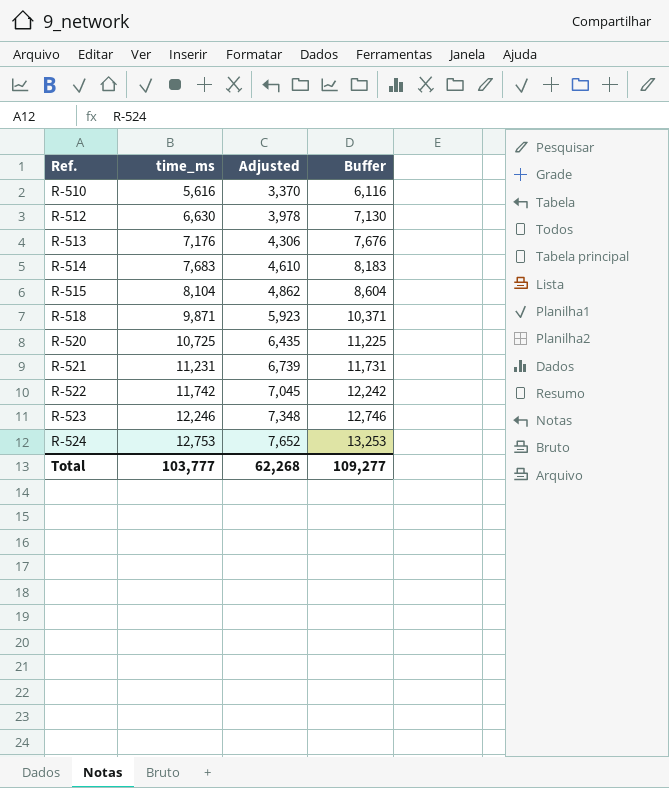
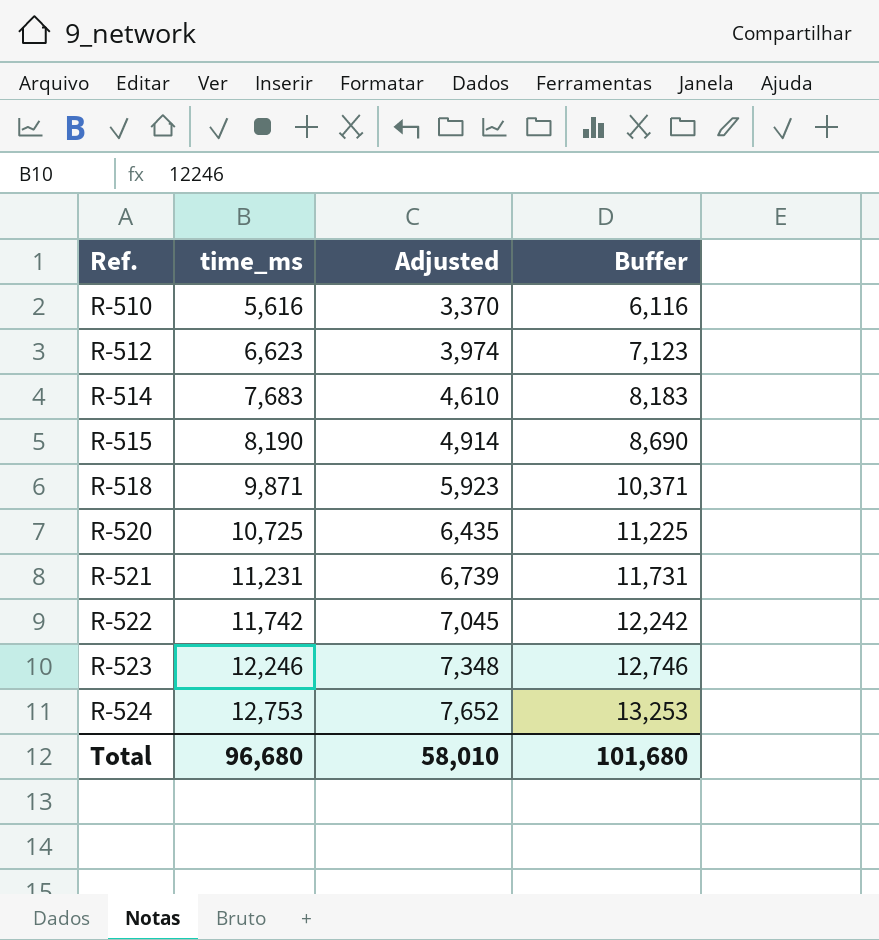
row R-513: 7,176 | 4,306 | 7,676 -> none
R-512 | time_ms: 6,630 -> 6,623
R-512 | Adjusted: 3,978 -> 3,974
R-512 | Buffer: 7,130 -> 7,123
R-515 | time_ms: 8,104 -> 8,190
R-515 | Adjusted: 4,862 -> 4,914
R-515 | Buffer: 8,604 -> 8,690
Total | time_ms: 103,777 -> 96,680
Total | Adjusted: 62,268 -> 58,010
Total | Buffer: 109,277 -> 101,680

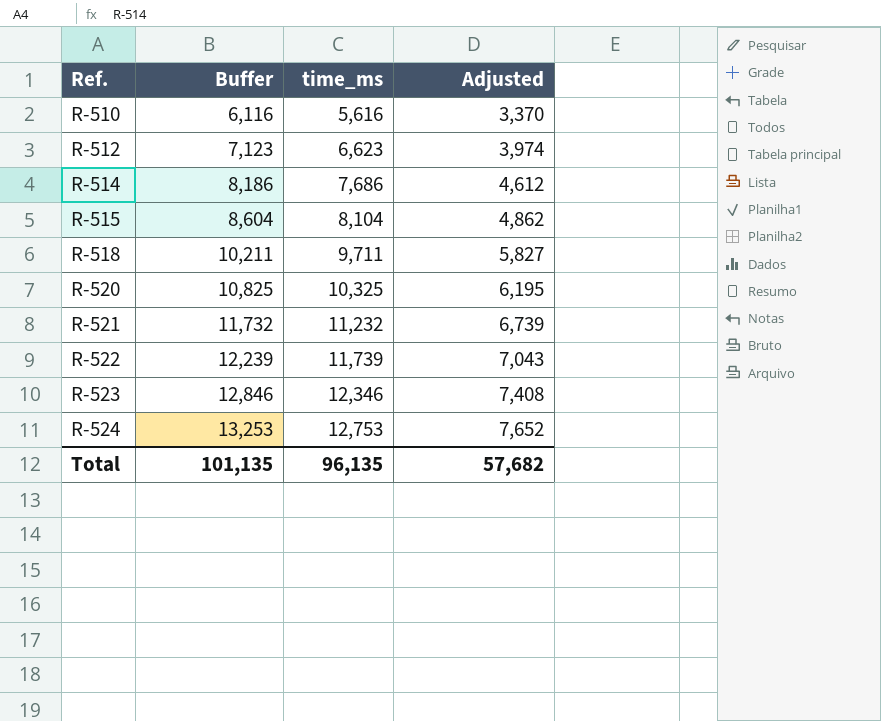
column Buffer | position: 4 -> 2
R-514 | Buffer: 8,183 -> 8,186
R-514 | time_ms: 7,683 -> 7,686
R-514 | Adjusted: 4,610 -> 4,612
R-515 | Buffer: 8,690 -> 8,604
R-515 | time_ms: 8,190 -> 8,104
R-515 | Adjusted: 4,914 -> 4,862
R-518 | Buffer: 10,371 -> 10,211
R-518 | time_ms: 9,871 -> 9,711
R-518 | Adjusted: 5,923 -> 5,827
R-520 | Buffer: 11,225 -> 10,825
R-520 | time_ms: 10,725 -> 10,325
R-520 | Adjusted: 6,435 -> 6,195
R-521 | Buffer: 11,731 -> 11,732
R-521 | time_ms: 11,231 -> 11,232
R-522 | Buffer: 12,242 -> 12,239
R-522 | time_ms: 11,742 -> 11,739
R-522 | Adjusted: 7,045 -> 7,043
R-523 | Buffer: 12,746 -> 12,846
R-523 | time_ms: 12,246 -> 12,346
R-523 | Adjusted: 7,348 -> 7,408
Total | Buffer: 101,680 -> 101,135
Total | time_ms: 96,680 -> 96,135
Total | Adjusted: 58,010 -> 57,682

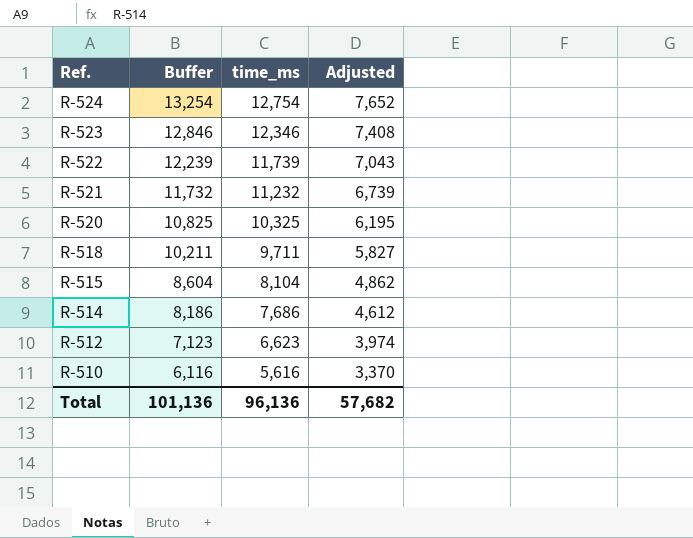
row order: Ref. ascending -> Ref. descending
R-524 | Buffer: 13,253 -> 13,254
R-524 | time_ms: 12,753 -> 12,754
Total | Buffer: 101,135 -> 101,136
Total | time_ms: 96,135 -> 96,136

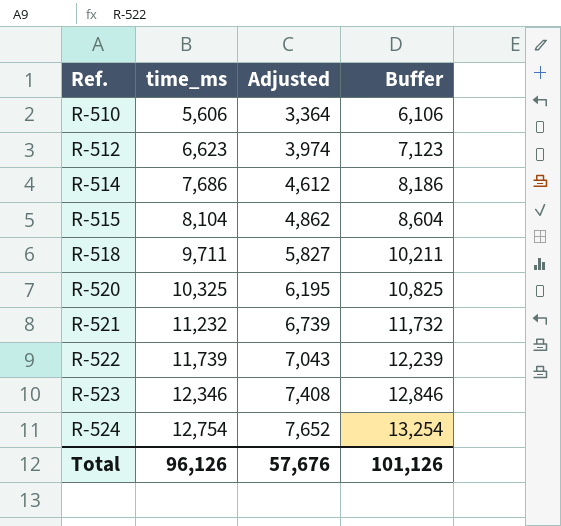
row order: Ref. descending -> Ref. ascending
column Buffer | position: 2 -> 4
R-510 | time_ms: 5,616 -> 5,606
R-510 | Adjusted: 3,370 -> 3,364
R-510 | Buffer: 6,116 -> 6,106
Total | time_ms: 96,136 -> 96,126
Total | Adjusted: 57,682 -> 57,676
Total | Buffer: 101,136 -> 101,126

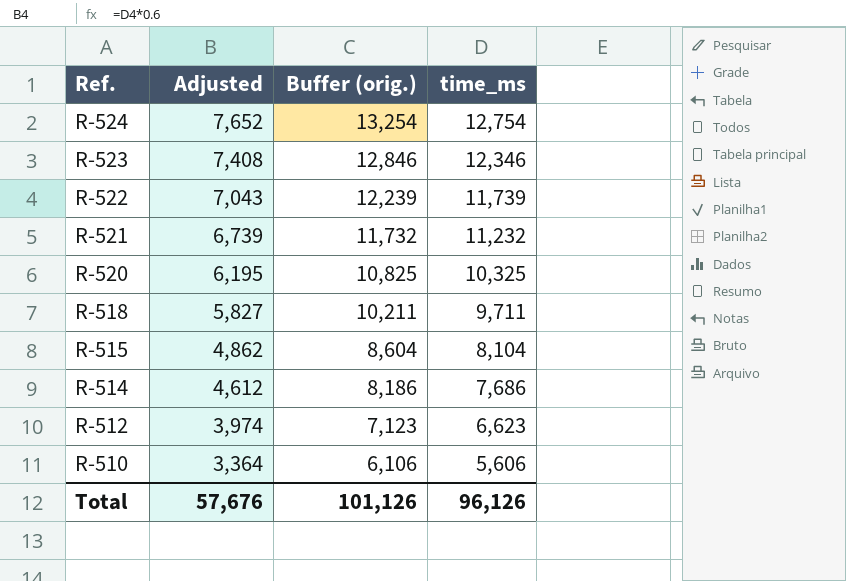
row order: Ref. ascending -> Ref. descending
column name: Buffer -> Buffer (orig.)
column time_ms | position: 2 -> 4

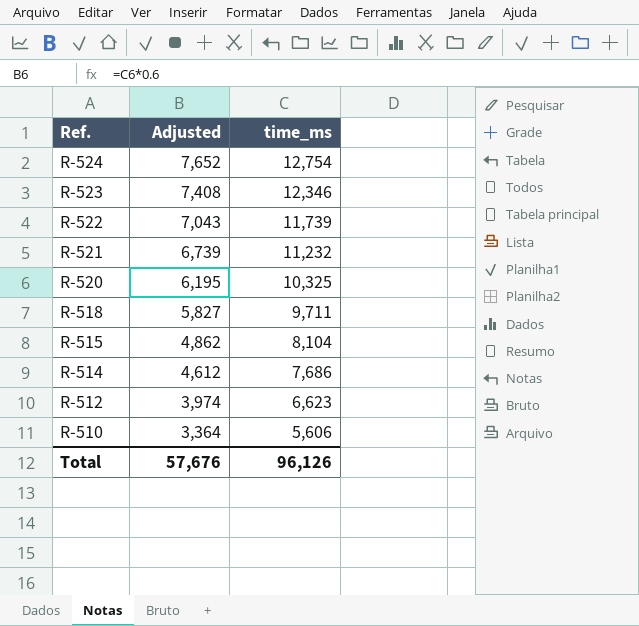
column Buffer (orig.) | formula: [time_ms] + 500 -> none

